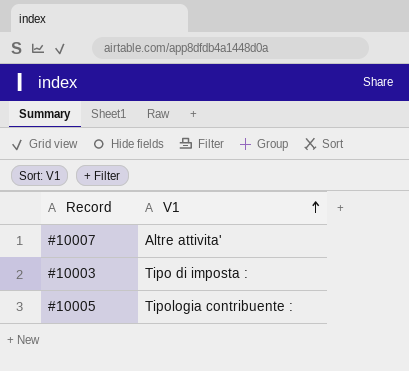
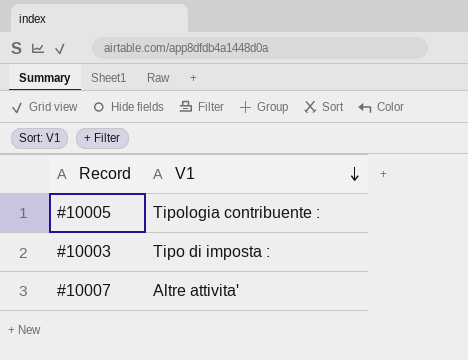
row order: V1 ascending -> V1 descending

